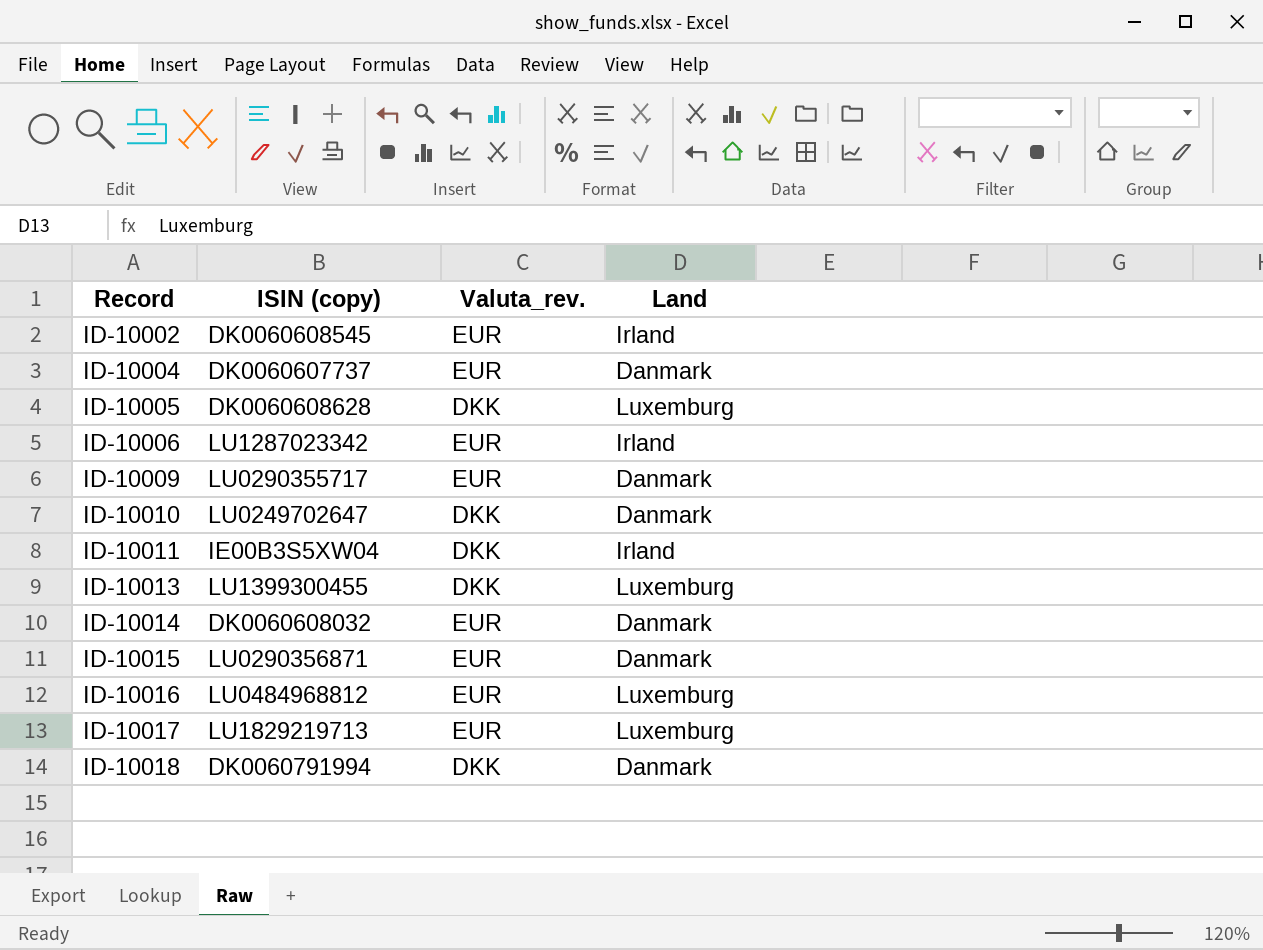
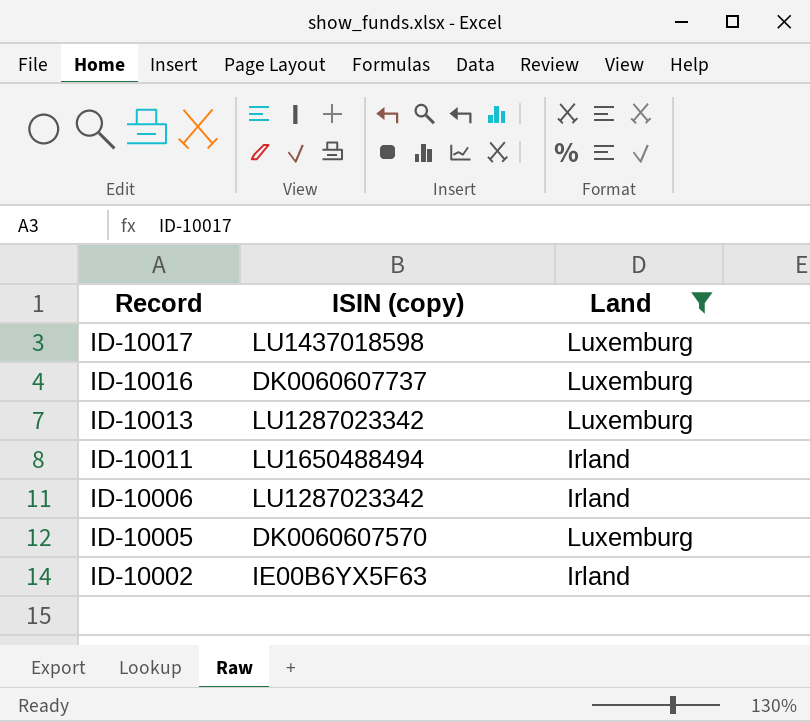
filter: none -> Land != Danmark
row order: Record ascending -> Record descending
column Valuta_rev. | position: 3 -> none
ID-10017 | ISIN (copy): LU1829219713 -> LU1437018598
ID-10016 | ISIN (copy): LU0484968812 -> DK0060607737
ID-10013 | ISIN (copy): LU1399300455 -> LU1287023342
ID-10011 | ISIN (copy): IE00B3S5XW04 -> LU1650488494
ID-10005 | ISIN (copy): DK0060608628 -> DK0060607570
ID-10002 | ISIN (copy): DK0060608545 -> IE00B6YX5F63

